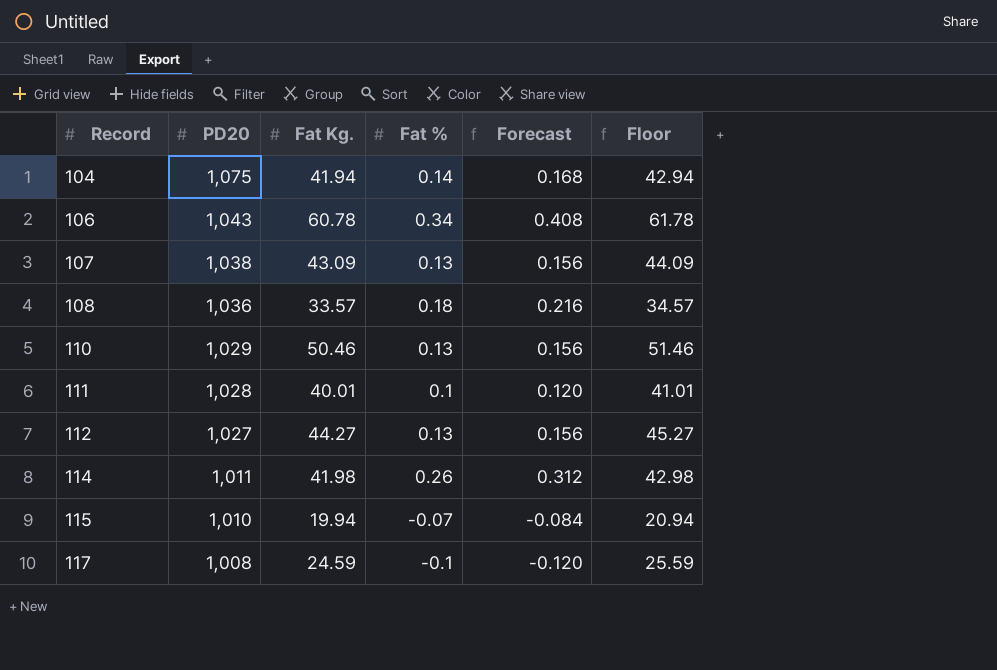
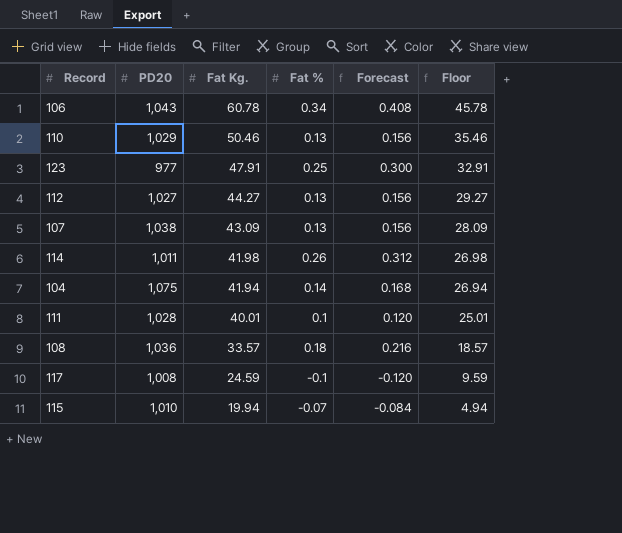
row order: Record ascending -> Fat Kg. descending
column Floor | formula: [Fat Kg.] + 1 -> [Fat Kg.] - 15
row 123: none -> 977 | 47.91 | 0.25 | 0.300 | 32.91

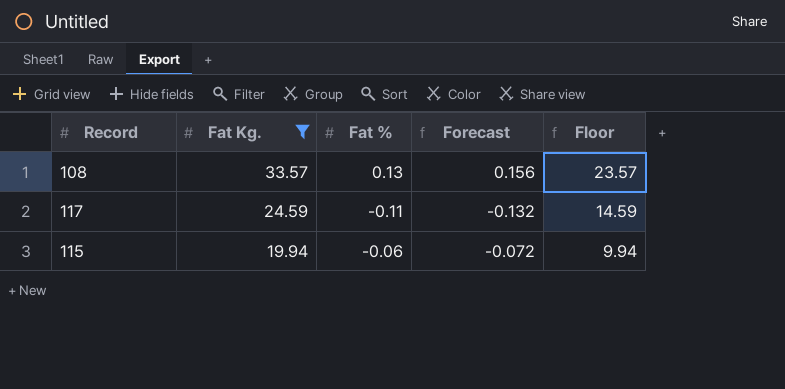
filter: none -> Fat Kg. <= 33.57
column PD20 | position: 2 -> none
column Floor | formula: [Fat Kg.] - 15 -> [Fat Kg.] - 10
108 | Fat %: 0.18 -> 0.13
108 | Forecast: 0.216 -> 0.156
117 | Fat %: -0.1 -> -0.11
117 | Forecast: -0.120 -> -0.132
115 | Fat %: -0.07 -> -0.06
115 | Forecast: -0.084 -> -0.072

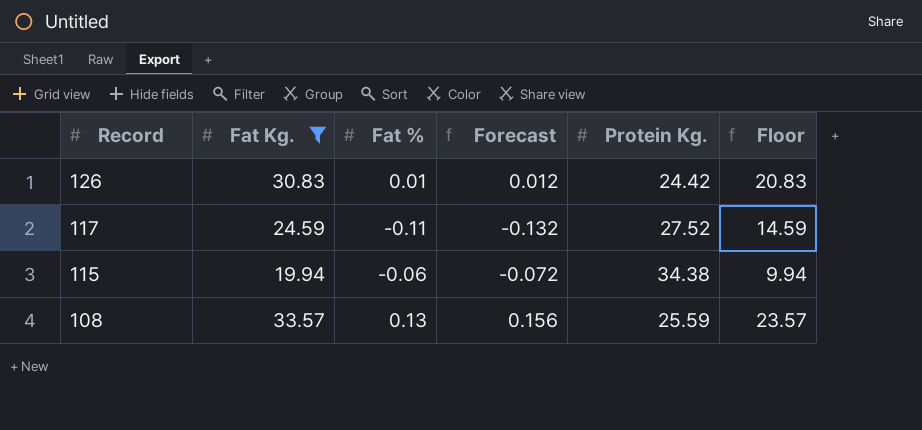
row order: Fat Kg. descending -> Record descending
column Protein Kg. | position: none -> 5
row 126: none -> 30.83 | 0.01 | 0.012 | 24.42 | 20.83

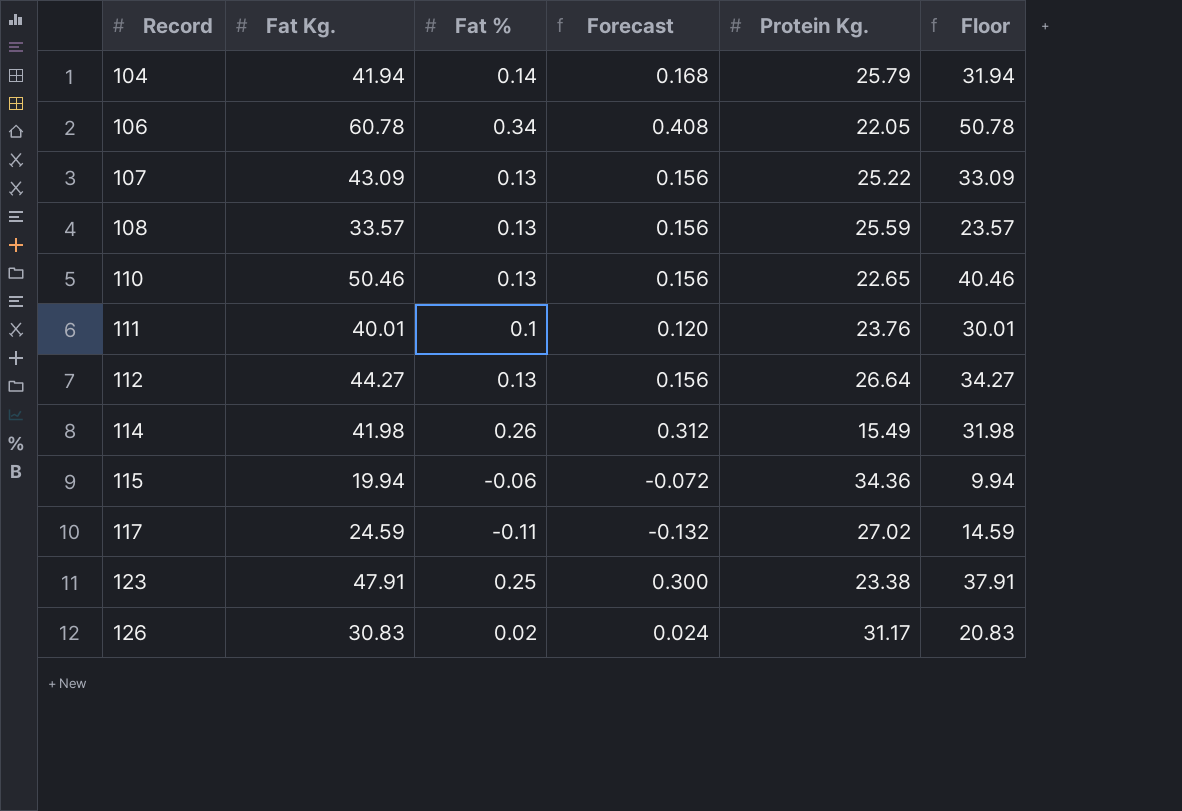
filter: Fat Kg. <= 33.57 -> none
row order: Record descending -> Record ascending
115 | Protein Kg.: 34.38 -> 34.36
117 | Protein Kg.: 27.52 -> 27.02
126 | Fat %: 0.01 -> 0.02
126 | Forecast: 0.012 -> 0.024
126 | Protein Kg.: 24.42 -> 31.17

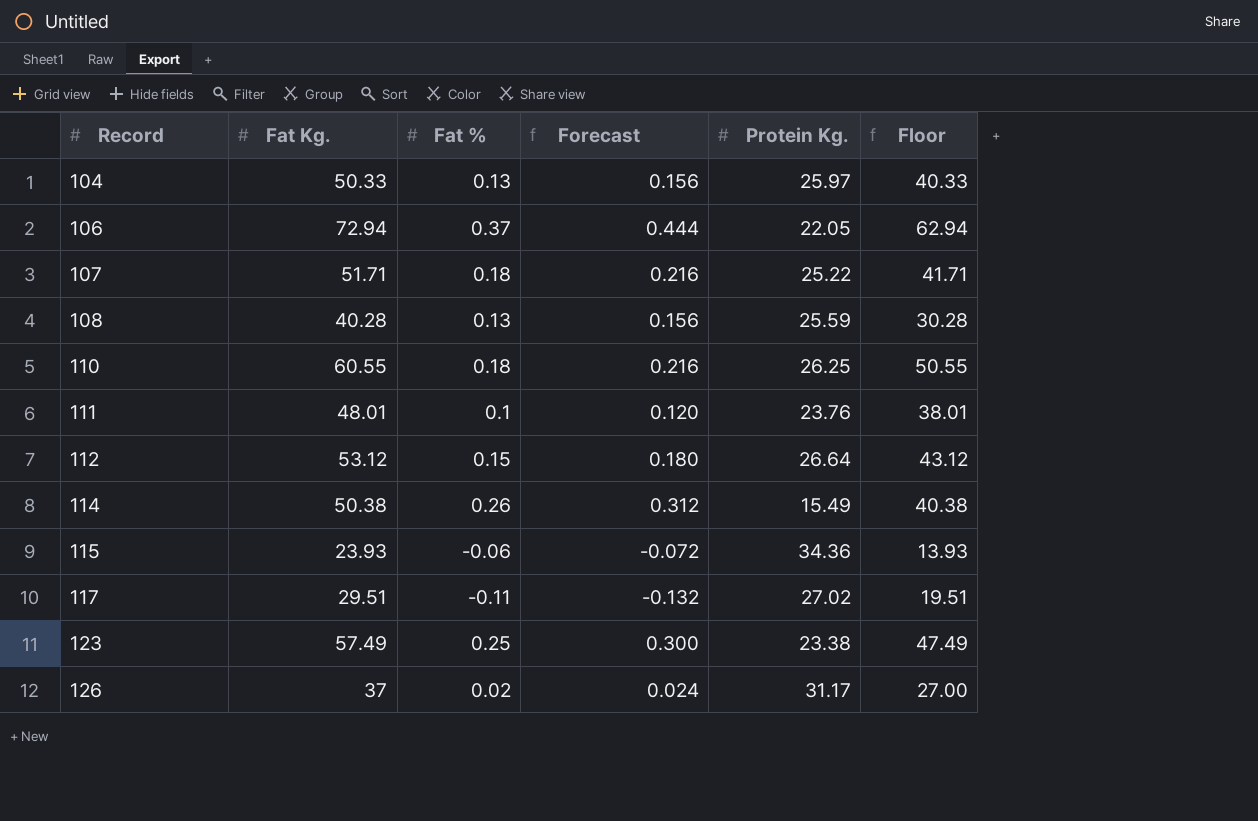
104 | Fat Kg.: 41.94 -> 50.33
104 | Fat %: 0.14 -> 0.13
104 | Forecast: 0.168 -> 0.156
104 | Protein Kg.: 25.79 -> 25.97
104 | Floor: 31.94 -> 40.33
106 | Fat Kg.: 60.78 -> 72.94
106 | Fat %: 0.34 -> 0.37
106 | Forecast: 0.408 -> 0.444
106 | Floor: 50.78 -> 62.94
107 | Fat Kg.: 43.09 -> 51.71
107 | Fat %: 0.13 -> 0.18
107 | Forecast: 0.156 -> 0.216
107 | Floor: 33.09 -> 41.71
108 | Fat Kg.: 33.57 -> 40.28
108 | Floor: 23.57 -> 30.28
110 | Fat Kg.: 50.46 -> 60.55
110 | Fat %: 0.13 -> 0.18
110 | Forecast: 0.156 -> 0.216
110 | Protein Kg.: 22.65 -> 26.25
110 | Floor: 40.46 -> 50.55
111 | Fat Kg.: 40.01 -> 48.01
111 | Floor: 30.01 -> 38.01
112 | Fat Kg.: 44.27 -> 53.12
112 | Fat %: 0.13 -> 0.15
112 | Forecast: 0.156 -> 0.180
112 | Floor: 34.27 -> 43.12
114 | Fat Kg.: 41.98 -> 50.38
114 | Floor: 31.98 -> 40.38
115 | Fat Kg.: 19.94 -> 23.93
115 | Floor: 9.94 -> 13.93
117 | Fat Kg.: 24.59 -> 29.51
117 | Floor: 14.59 -> 19.51
123 | Fat Kg.: 47.91 -> 57.49
123 | Floor: 37.91 -> 47.49
126 | Fat Kg.: 30.83 -> 37
126 | Floor: 20.83 -> 27.00

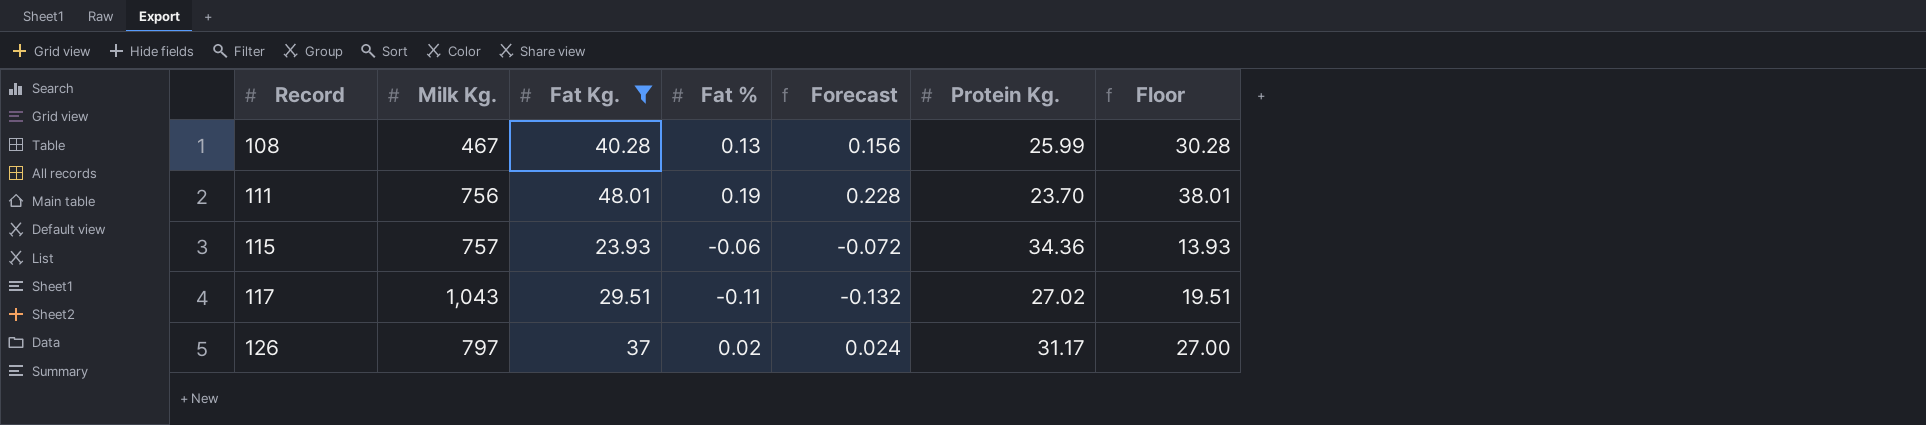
filter: none -> Fat Kg. <= 48.01
column Milk Kg. | position: none -> 2
108 | Protein Kg.: 25.59 -> 25.99
111 | Fat %: 0.1 -> 0.19
111 | Forecast: 0.120 -> 0.228
111 | Protein Kg.: 23.76 -> 23.70

